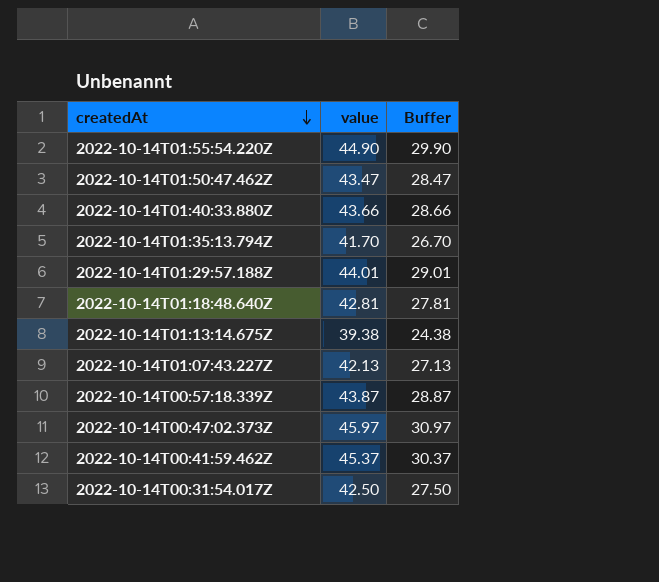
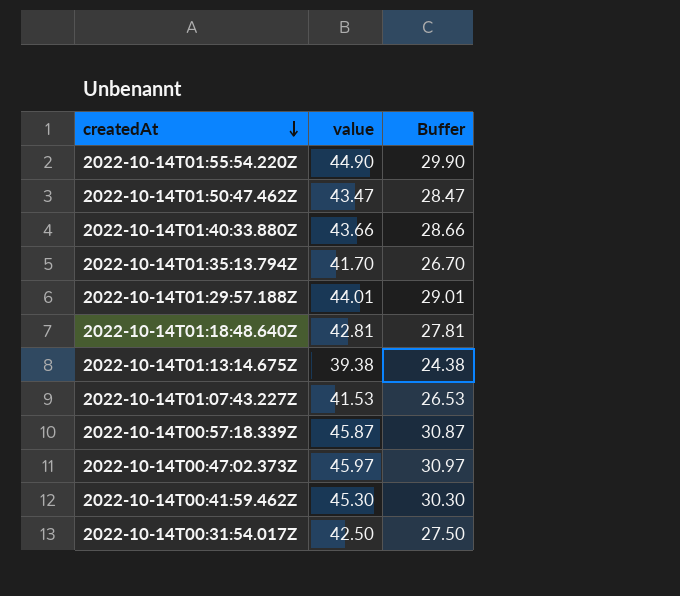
2022-10-14T01:07:43.227Z | value: 42.13 -> 41.53
2022-10-14T01:07:43.227Z | Buffer: 27.13 -> 26.53
2022-10-14T00:57:18.339Z | value: 43.87 -> 45.87
2022-10-14T00:57:18.339Z | Buffer: 28.87 -> 30.87
2022-10-14T00:41:59.462Z | value: 45.37 -> 45.30
2022-10-14T00:41:59.462Z | Buffer: 30.37 -> 30.30

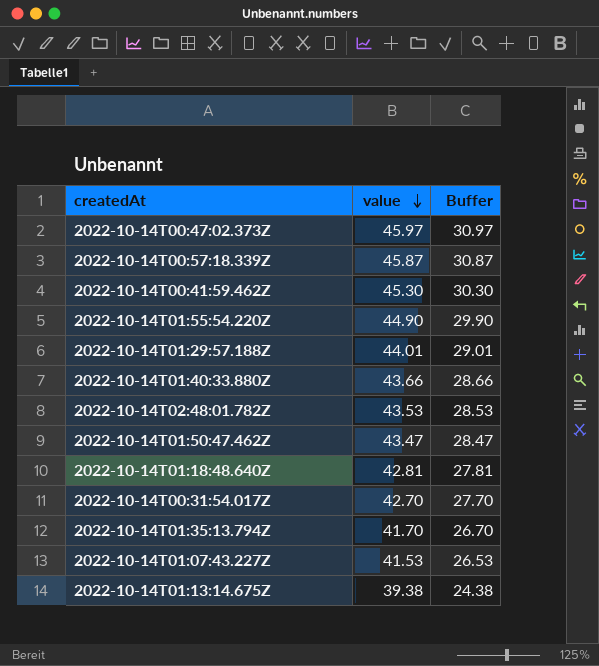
row order: createdAt descending -> value descending
row 2022-10-14T02:48:01.782Z: none -> 43.53 | 28.53
2022-10-14T00:31:54.017Z | value: 42.50 -> 42.70
2022-10-14T00:31:54.017Z | Buffer: 27.50 -> 27.70

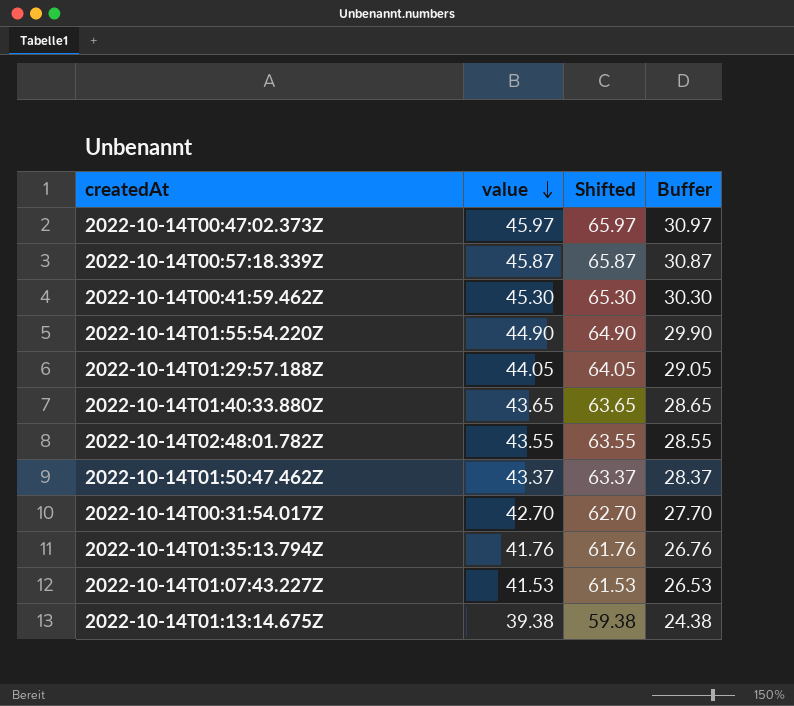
column Shifted | formula: none -> [value] + 20
row 2022-10-14T01:18:48.640Z: 42.81 | 27.81 -> none
2022-10-14T01:29:57.188Z | value: 44.01 -> 44.05
2022-10-14T01:29:57.188Z | Buffer: 29.01 -> 29.05
2022-10-14T01:40:33.880Z | value: 43.66 -> 43.65
2022-10-14T01:40:33.880Z | Buffer: 28.66 -> 28.65
2022-10-14T02:48:01.782Z | value: 43.53 -> 43.55
2022-10-14T02:48:01.782Z | Buffer: 28.53 -> 28.55
2022-10-14T01:50:47.462Z | value: 43.47 -> 43.37
2022-10-14T01:50:47.462Z | Buffer: 28.47 -> 28.37
2022-10-14T01:35:13.794Z | value: 41.70 -> 41.76
2022-10-14T01:35:13.794Z | Buffer: 26.70 -> 26.76

